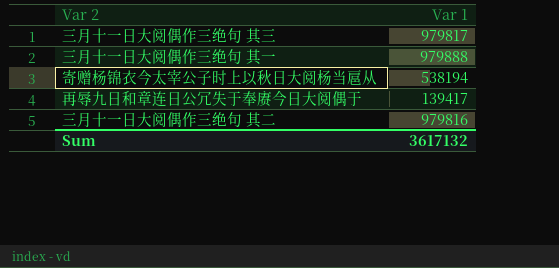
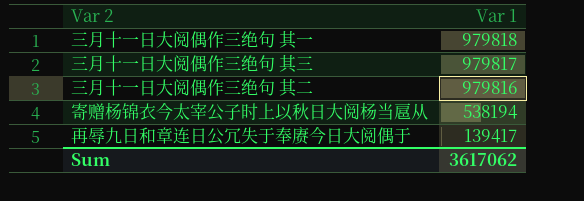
row order: none -> Var 1 descending
三月十一日大阅偶作三绝句 其一 | Var 1: 979888 -> 979818
Sum | Var 1: 3617132 -> 3617062

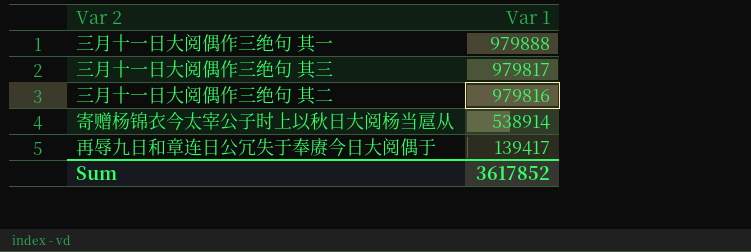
三月十一日大阅偶作三绝句 其一 | Var 1: 979818 -> 979888
寄赠杨锦衣今太宰公子时上以秋日大阅杨当扈从 | Var 1: 538194 -> 538914
Sum | Var 1: 3617062 -> 3617852

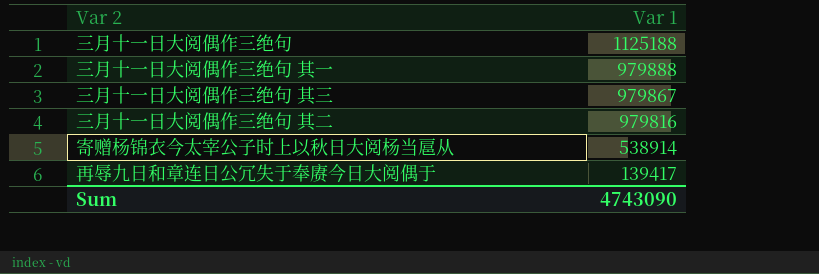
row 三月十一日大阅偶作三绝句: none -> 1125188
三月十一日大阅偶作三绝句 其三 | Var 1: 979817 -> 979867
Sum | Var 1: 3617852 -> 4743090

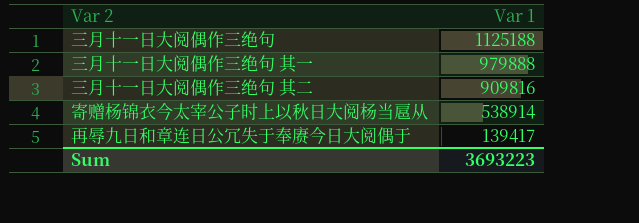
row 三月十一日大阅偶作三绝句 其三: 979867 -> none
三月十一日大阅偶作三绝句 其二 | Var 1: 979816 -> 909816
Sum | Var 1: 4743090 -> 3693223

